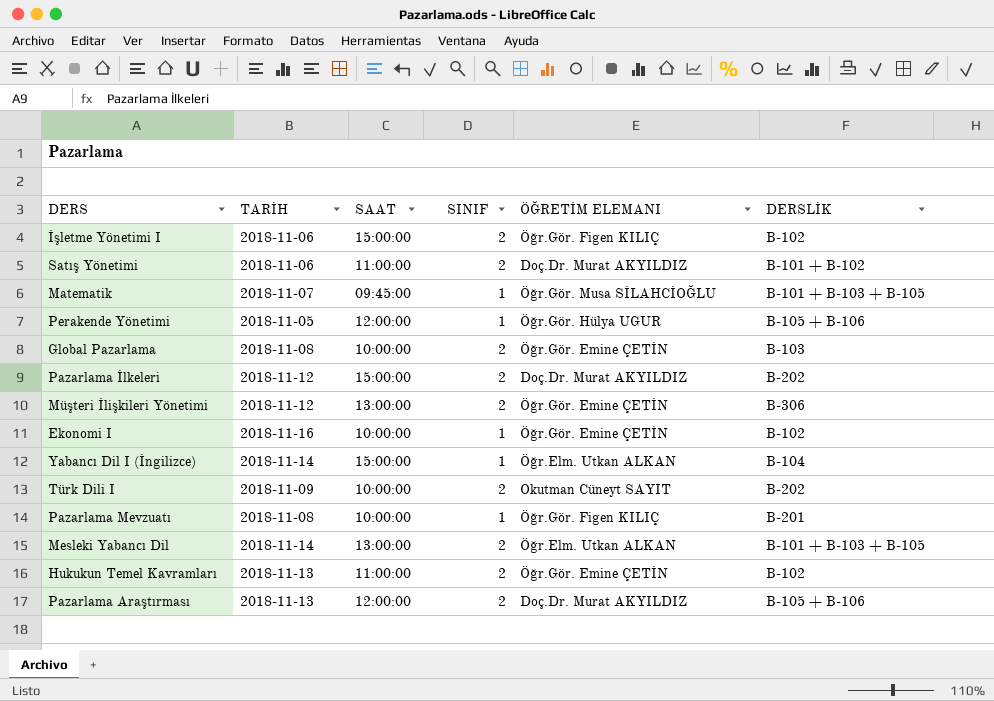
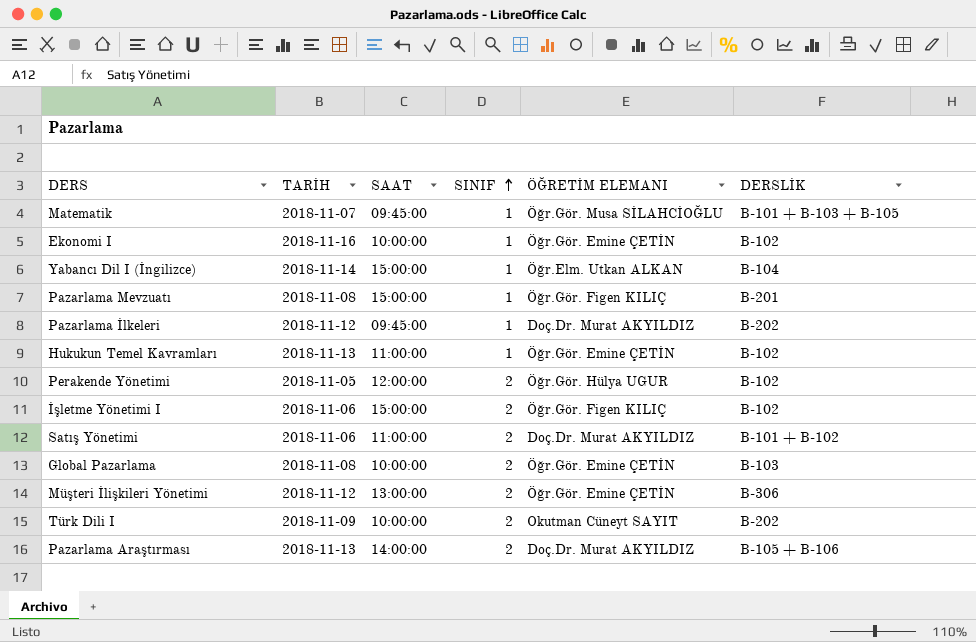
row order: none -> SINIF ascending
row Mesleki Yabancı Dil: 2018-11-14 | 13:00:00 | 2 | Öğr.Elm. Utkan ALKAN | B-101 + B-103 + B-105 -> none
Pazarlama Mevzuatı | SAAT: 10:00:00 -> 15:00:00
Pazarlama İlkeleri | SAAT: 15:00:00 -> 09:45:00
Pazarlama İlkeleri | SINIF: 2 -> 1
Hukukun Temel Kavramları | SINIF: 2 -> 1
Perakende Yönetimi | SINIF: 1 -> 2
Perakende Yönetimi | DERSLİK: B-105 + B-106 -> B-102
Pazarlama Araştırması | SAAT: 12:00:00 -> 14:00:00

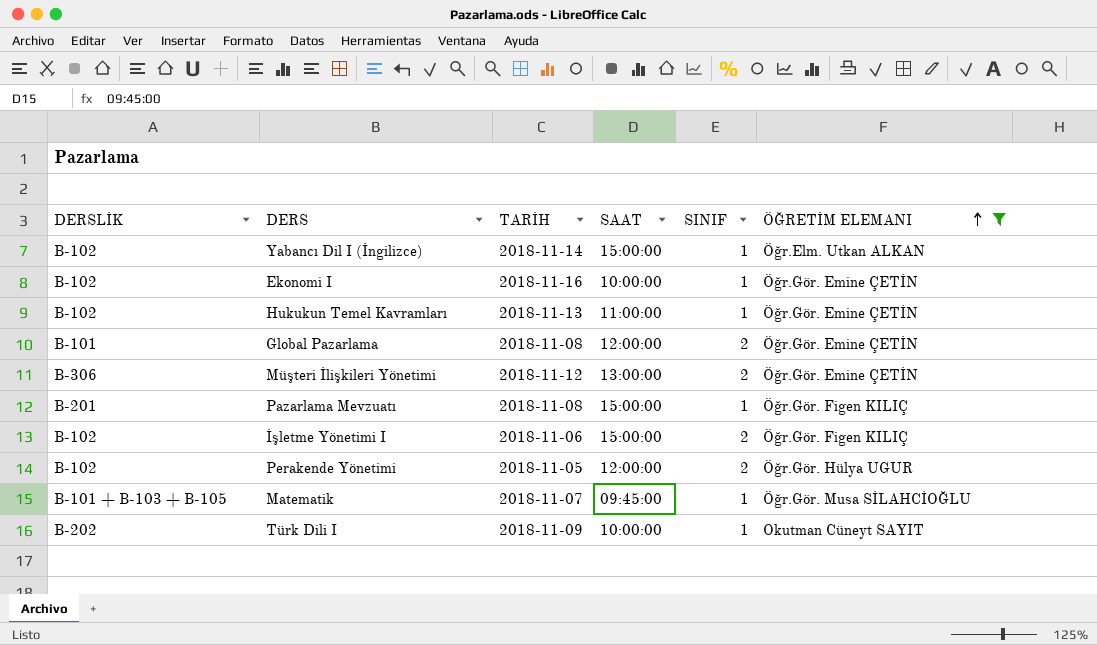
filter: none -> ÖĞRETİM ELEMANI != Doç.Dr. Murat AKYILDIZ
row order: SINIF ascending -> ÖĞRETİM ELEMANI ascending
column DERSLİK | position: 6 -> 1
Yabancı Dil I (İngilizce) | DERSLİK: B-104 -> B-102
Global Pazarlama | DERSLİK: B-103 -> B-101
Global Pazarlama | SAAT: 10:00:00 -> 12:00:00
Türk Dili I | SINIF: 2 -> 1

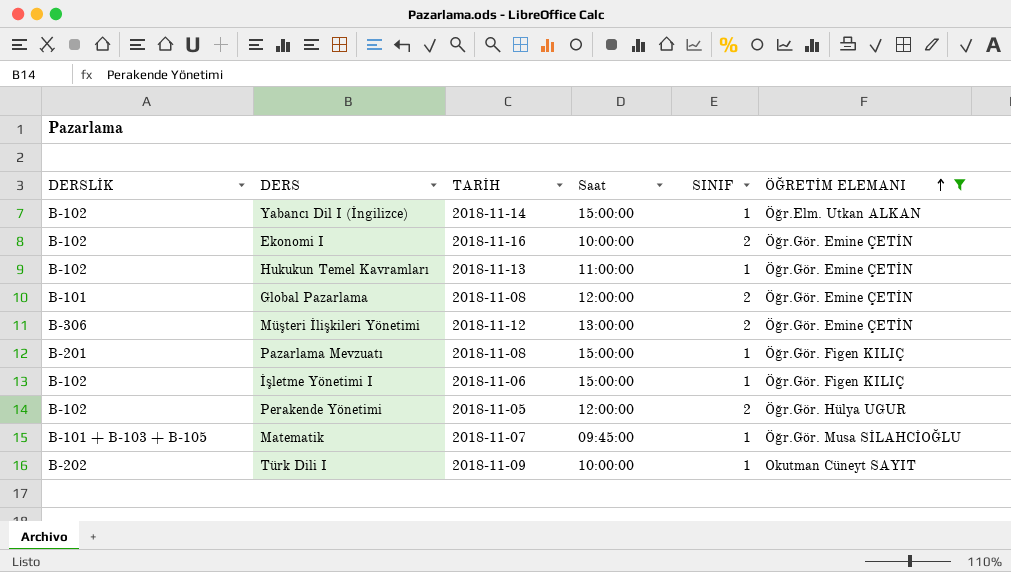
column name: SAAT -> Saat
Ekonomi I | SINIF: 1 -> 2
İşletme Yönetimi I | SINIF: 2 -> 1

